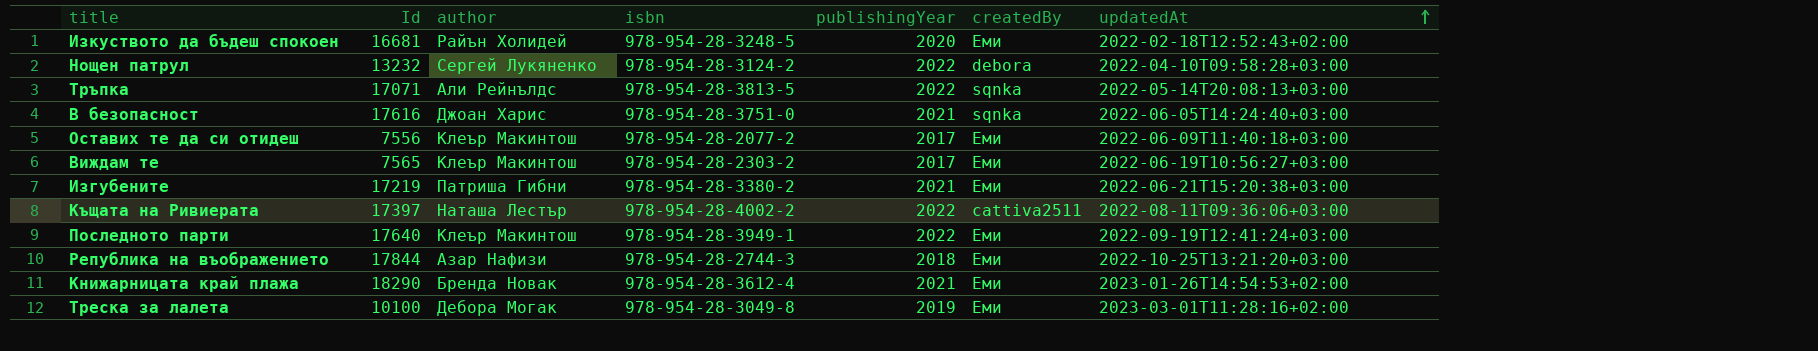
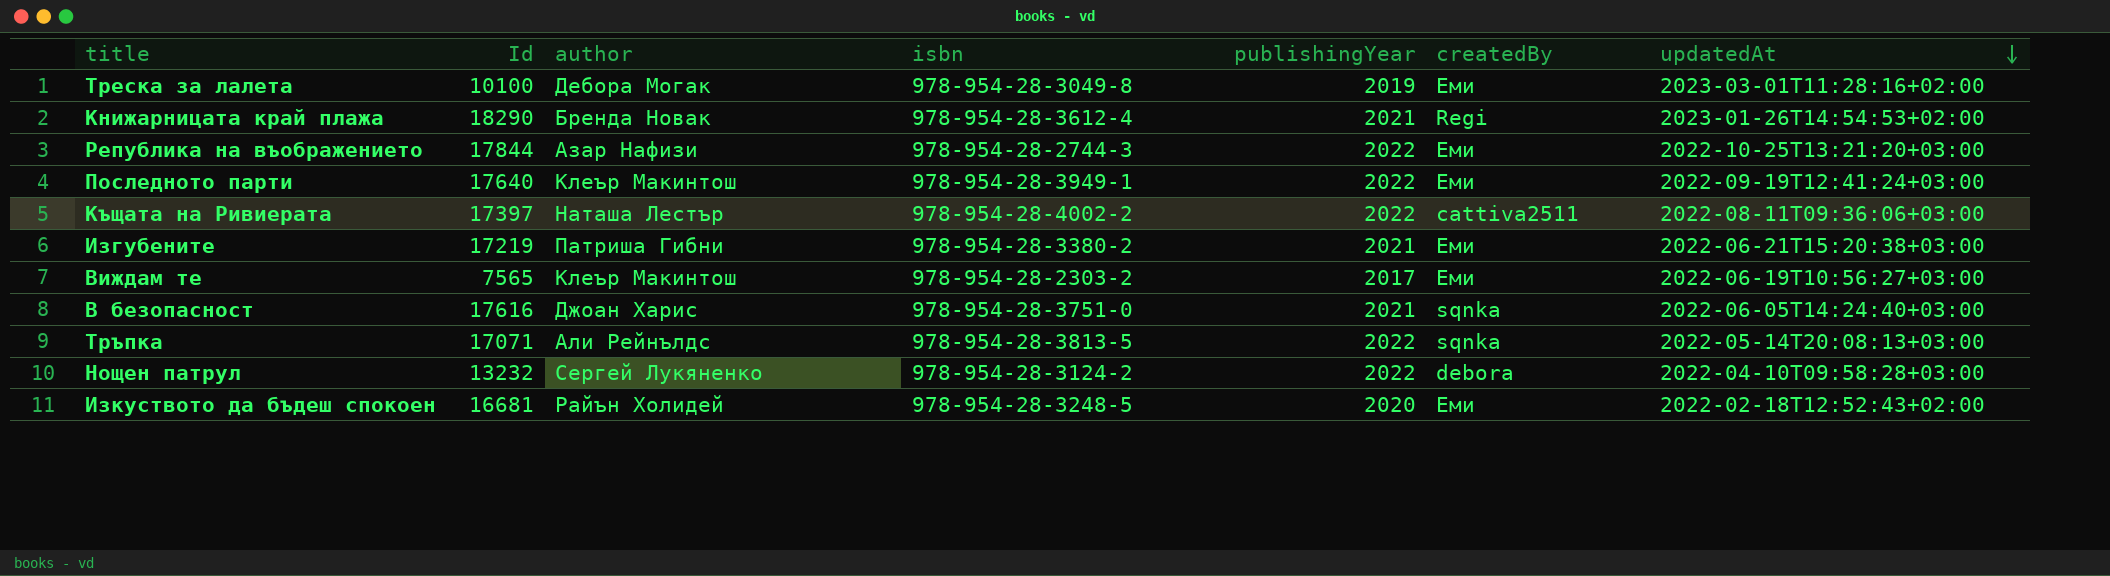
row order: updatedAt ascending -> updatedAt descending
row Оставих те да си отидеш: 7556 | Клеър Макинтош | 978-954-28-2077-2 | 2017 | Еми | 2022-06-09T11:40:18+03:00 -> none
Книжарницата край плажа | createdBy: Еми -> Regi
Република на въображението | publishingYear: 2018 -> 2022

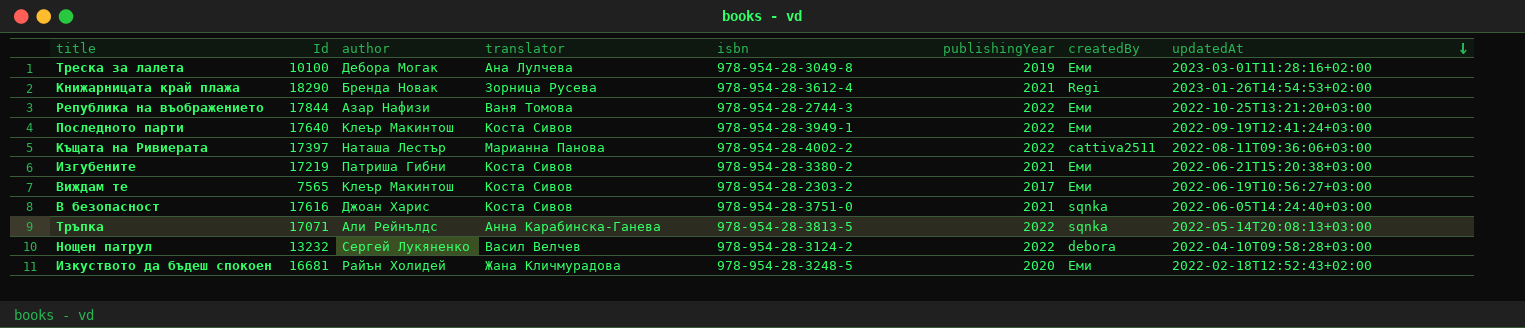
column translator | position: none -> 4

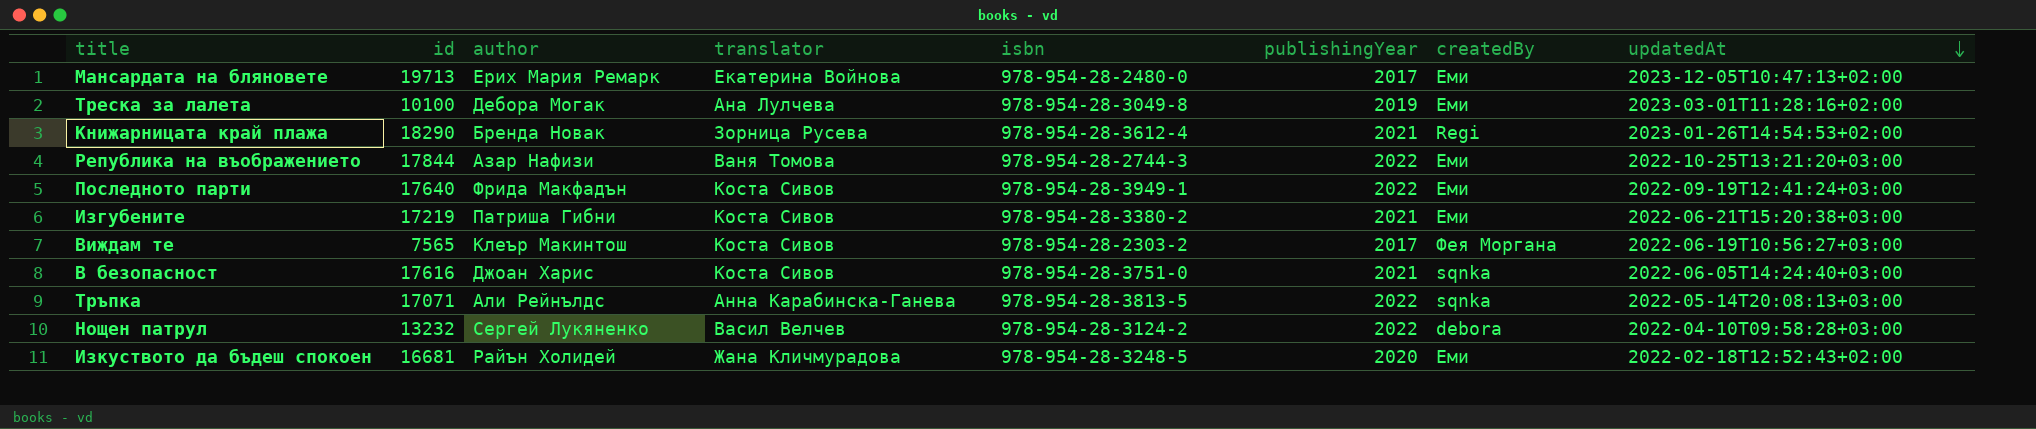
column name: Id -> id
row Къщата на Ривиерата: 17397 | Наташа Лестър | Марианна Панова | 978-954-28-4002-2 | 2022 | cattiva2511 | 2022-08-11T09:36:06+03:00 -> none
row Мансардата на бляновете: none -> 19713 | Ерих Мария Ремарк | Екатерина Войнова | 978-954-28-2480-0 | 2017 | Еми | 2023-12-05T10:47:13+02:00
Последното парти | author: Клеър Макинтош -> Фрида Макфадън
Виждам те | createdBy: Еми -> Фея Моргана

